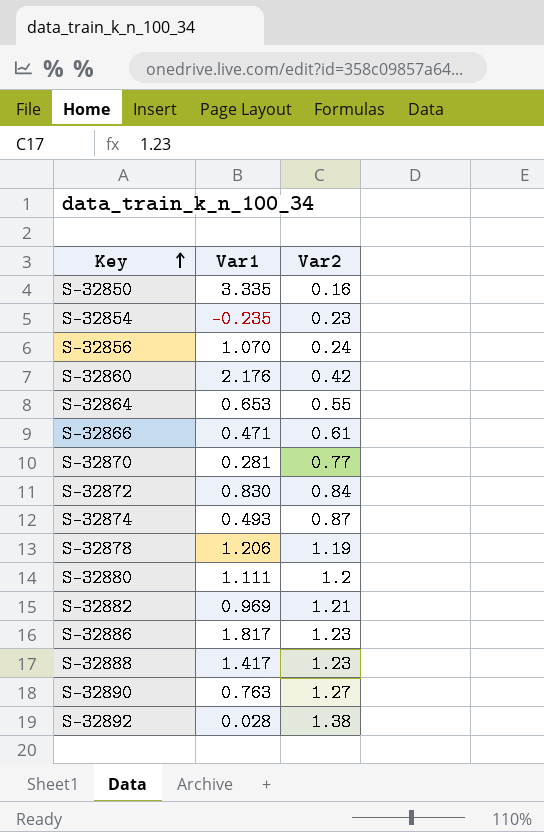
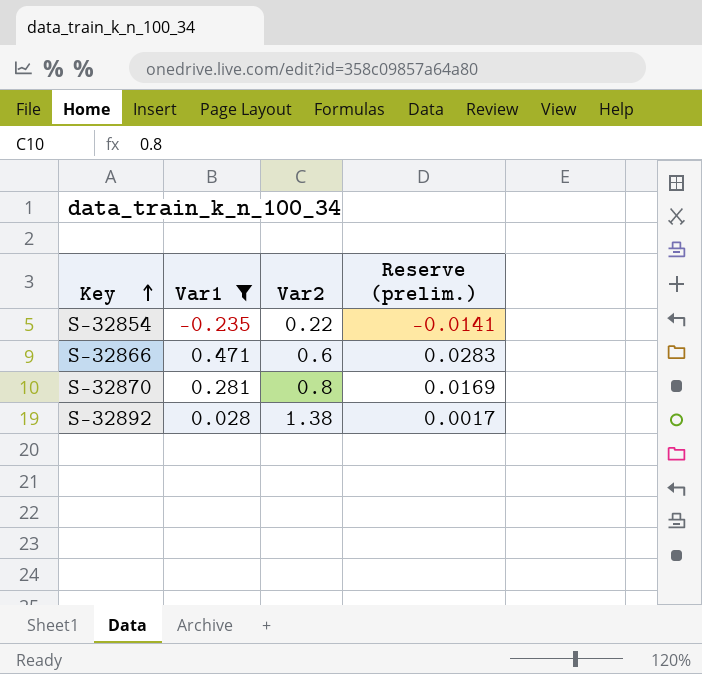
filter: none -> Var1 <= 0.471
column Reserve (prelim.) | formula: none -> [Var1] * 0.06
S-32854 | Var2: 0.23 -> 0.22
S-32866 | Var2: 0.61 -> 0.6
S-32870 | Var2: 0.77 -> 0.8

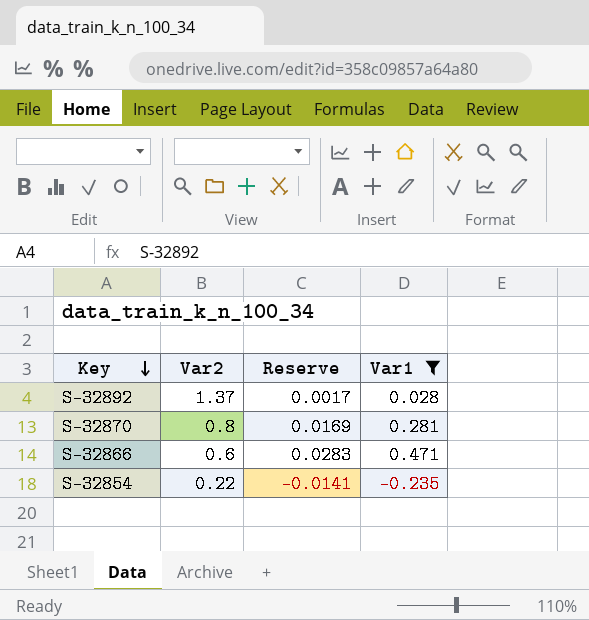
row order: Key ascending -> Key descending
column name: Reserve (prelim.) -> Reserve
column Var1 | position: 2 -> 4
S-32892 | Var2: 1.38 -> 1.37

